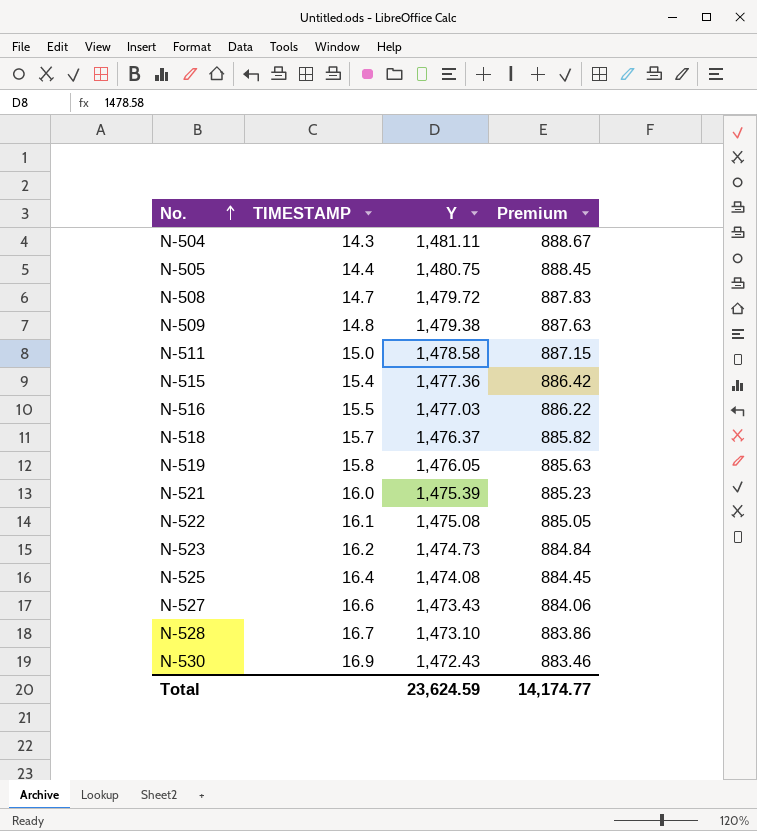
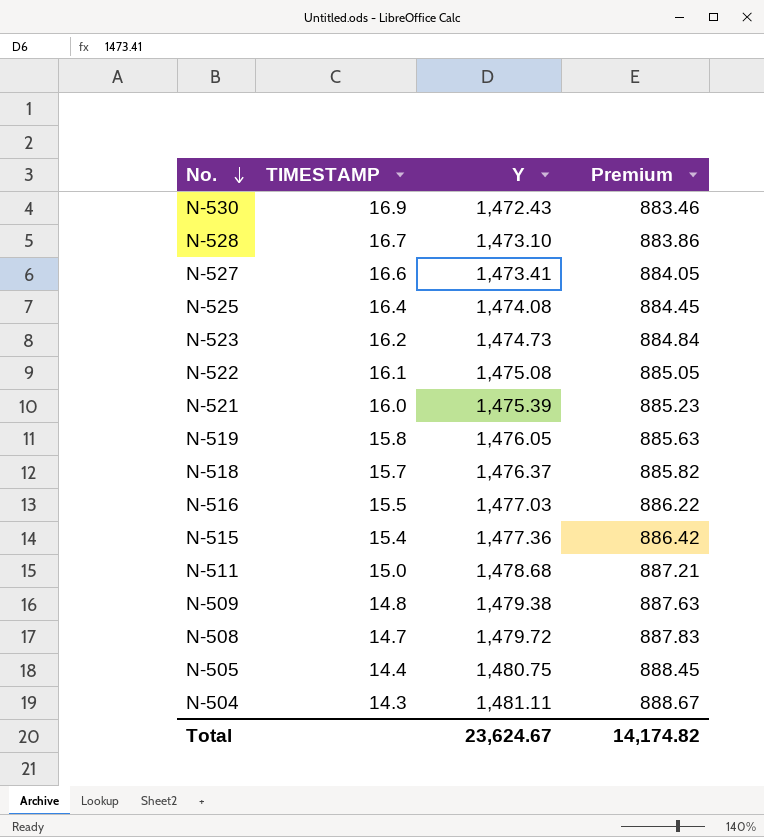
row order: No. ascending -> No. descending
N-527 | Y: 1,473.43 -> 1,473.41
N-527 | Premium: 884.06 -> 884.05
N-511 | Y: 1,478.58 -> 1,478.68
N-511 | Premium: 887.15 -> 887.21
Total | Y: 23,624.59 -> 23,624.67
Total | Premium: 14,174.77 -> 14,174.82

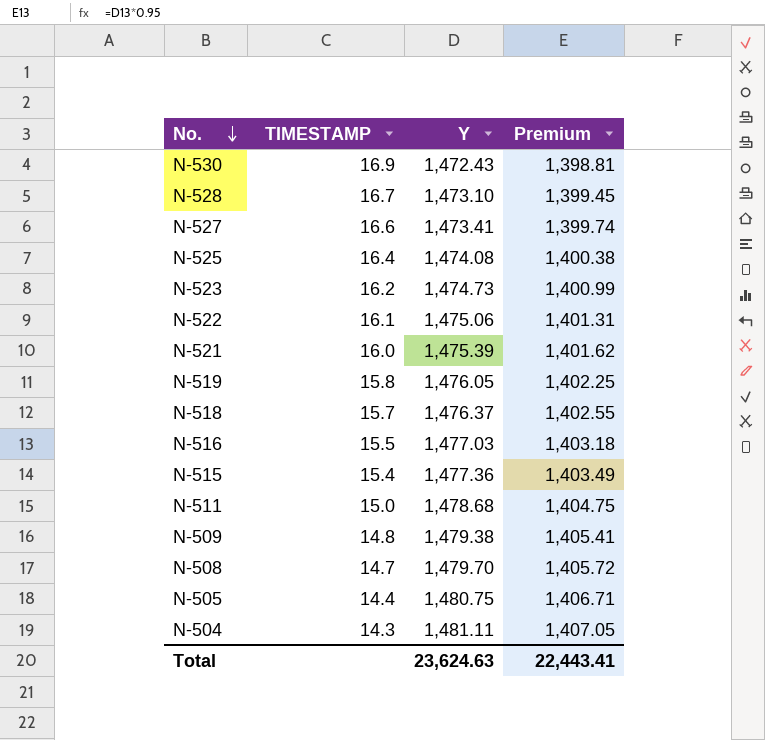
column Premium | formula: [Y] * 0.6 -> [Y] * 0.95
N-522 | Y: 1,475.08 -> 1,475.06
N-508 | Y: 1,479.72 -> 1,479.70
Total | Y: 23,624.67 -> 23,624.63
Total | Premium: 14,174.82 -> 22,443.41

